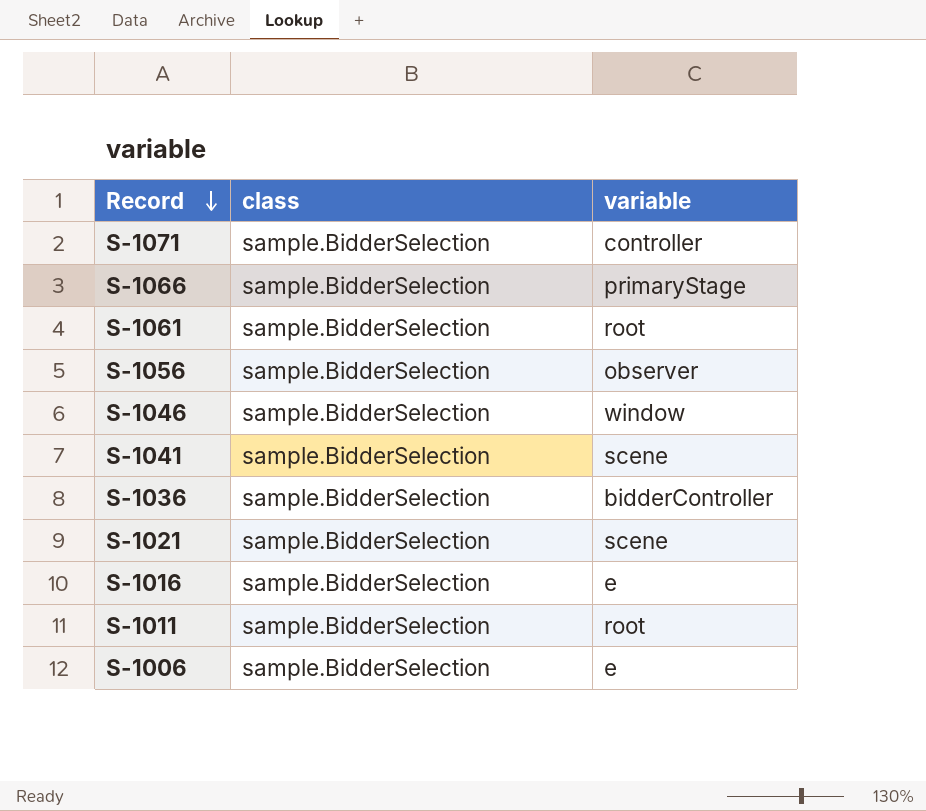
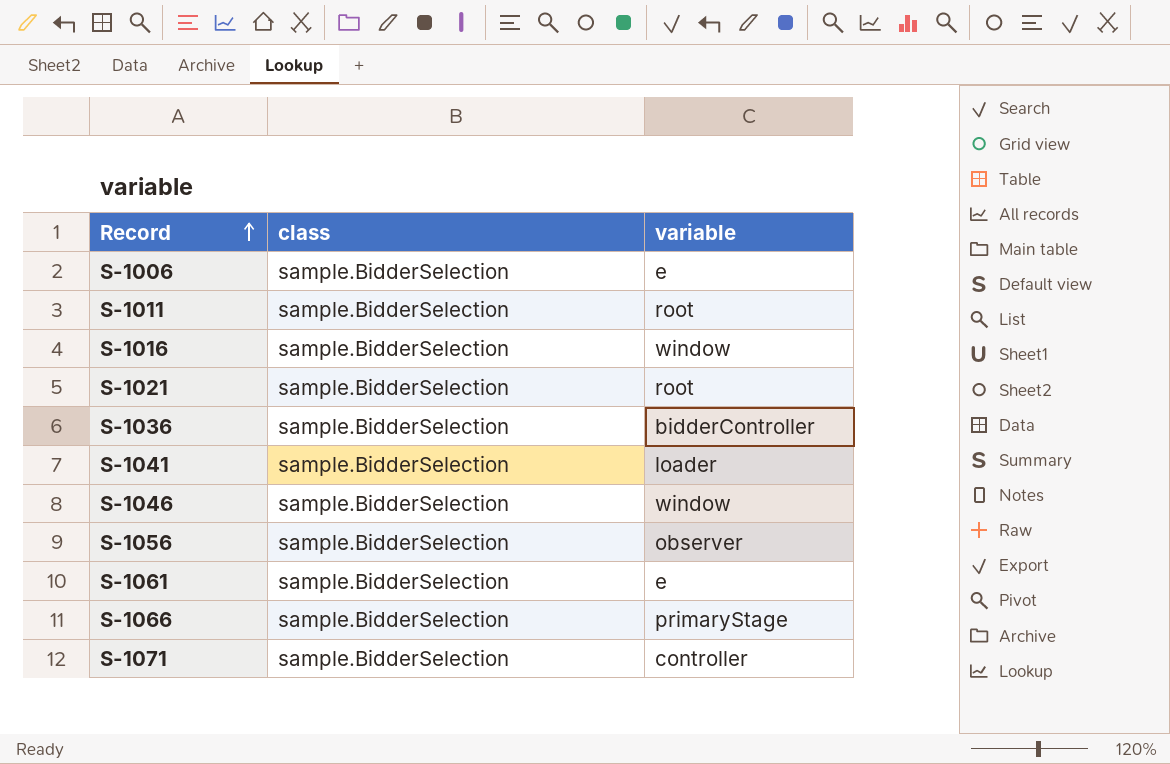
row order: Record descending -> Record ascending
S-1016 | variable: e -> window
S-1021 | variable: scene -> root
S-1041 | variable: scene -> loader
S-1061 | variable: root -> e

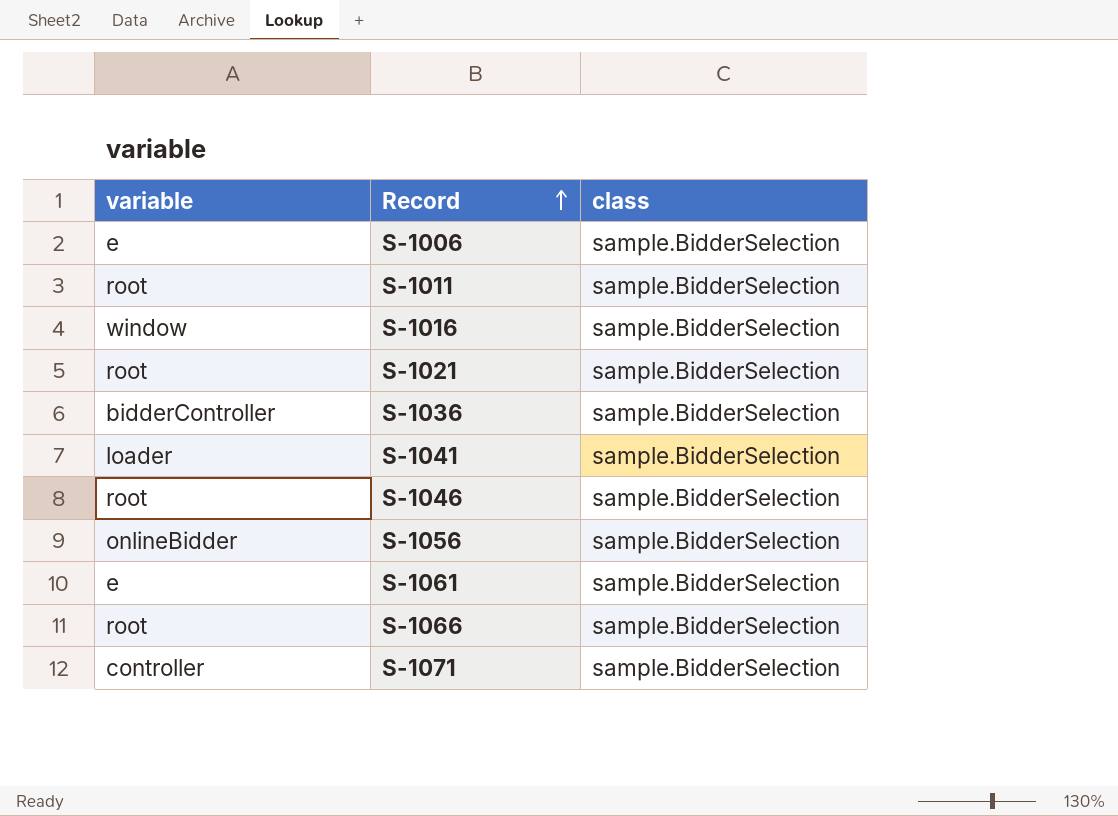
column variable | position: 3 -> 1
S-1046 | variable: window -> root
S-1056 | variable: observer -> onlineBidder
S-1066 | variable: primaryStage -> root

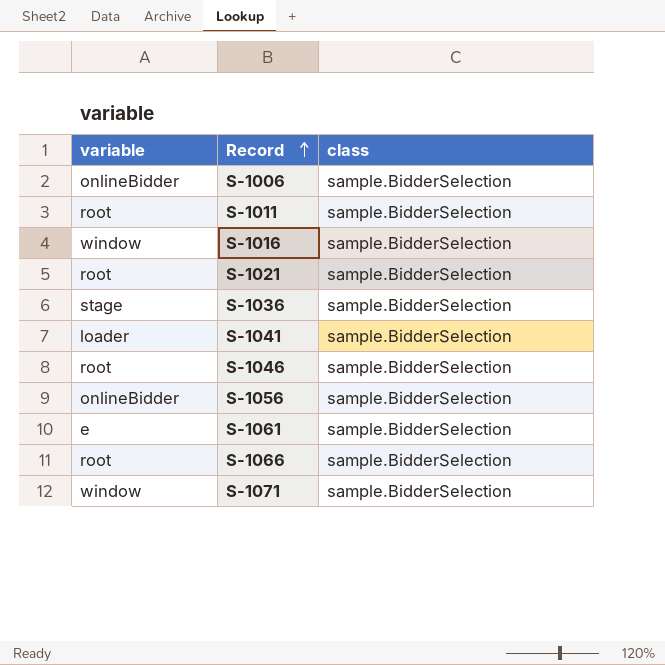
S-1006 | variable: e -> onlineBidder
S-1036 | variable: bidderController -> stage
S-1071 | variable: controller -> window

